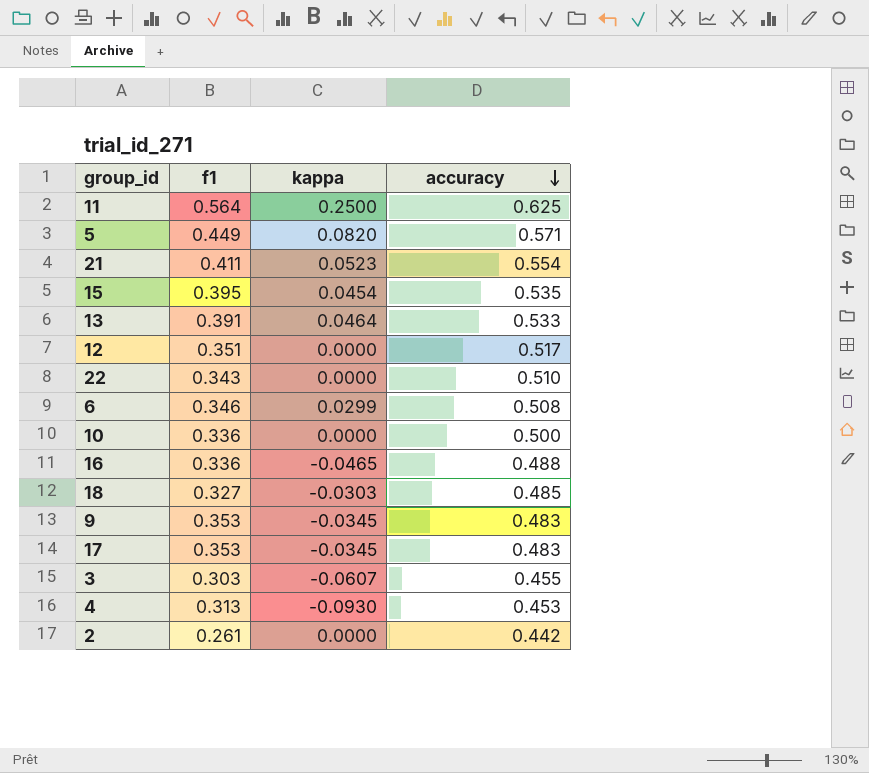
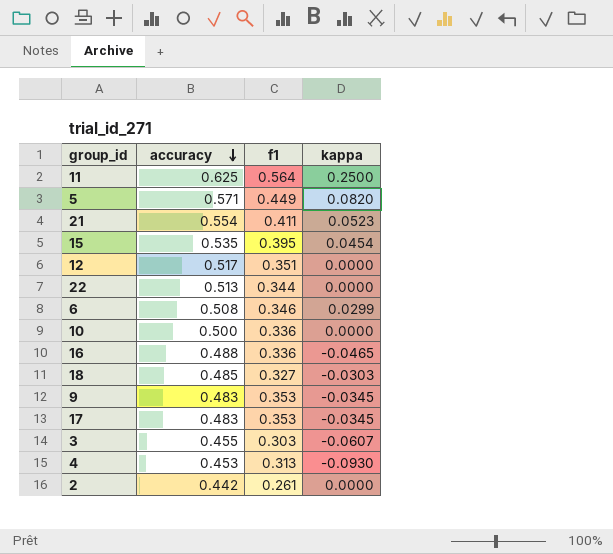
column accuracy | position: 4 -> 2
row 13: 0.391 | 0.0464 | 0.533 -> none
22 | accuracy: 0.510 -> 0.513
22 | f1: 0.343 -> 0.344

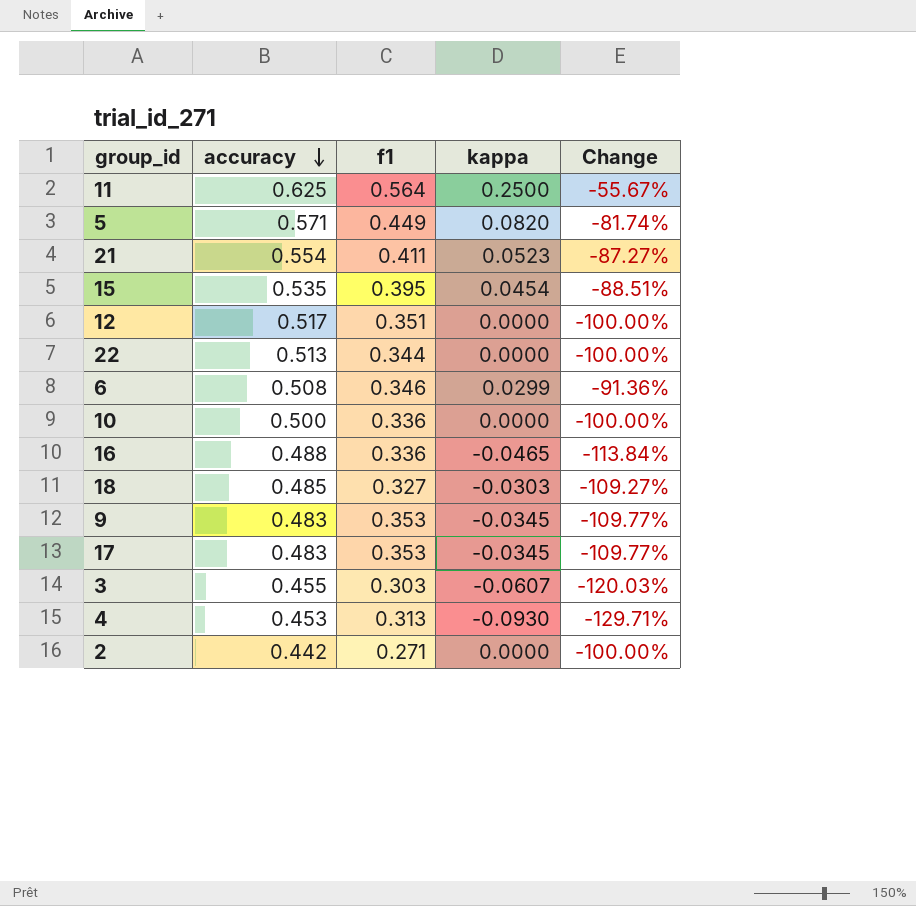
column Change | formula: none -> ([kappa] - [f1]) / [f1]
2 | f1: 0.261 -> 0.271

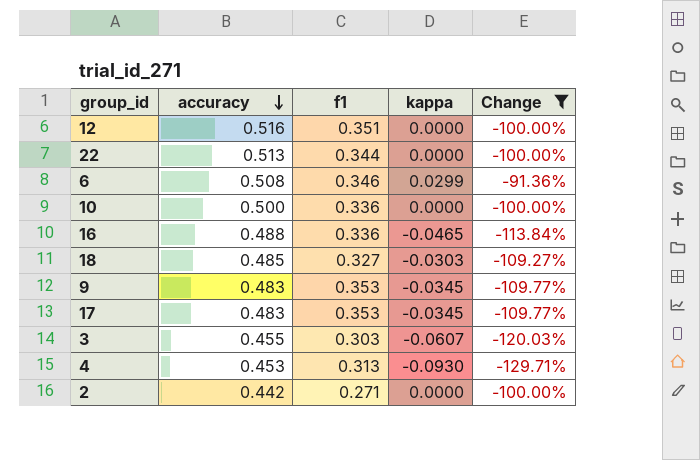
filter: none -> Change <= -91.36%
12 | accuracy: 0.517 -> 0.516

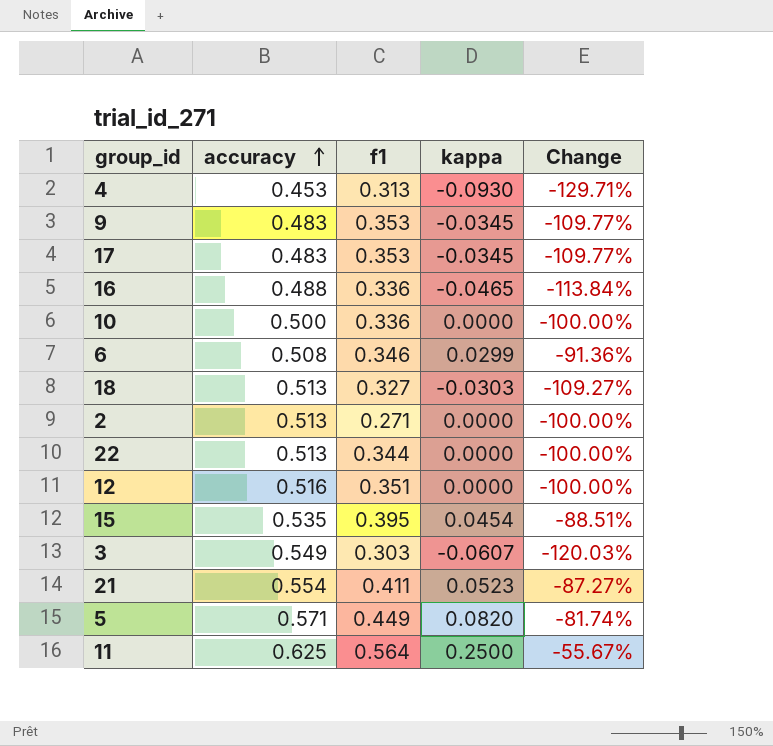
filter: Change <= -91.36% -> none
row order: accuracy descending -> accuracy ascending
18 | accuracy: 0.485 -> 0.513
2 | accuracy: 0.442 -> 0.513
3 | accuracy: 0.455 -> 0.549

